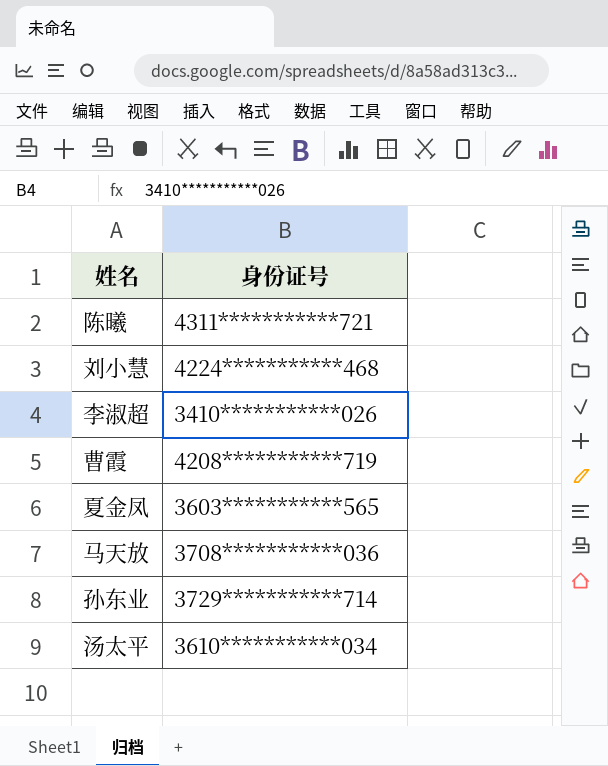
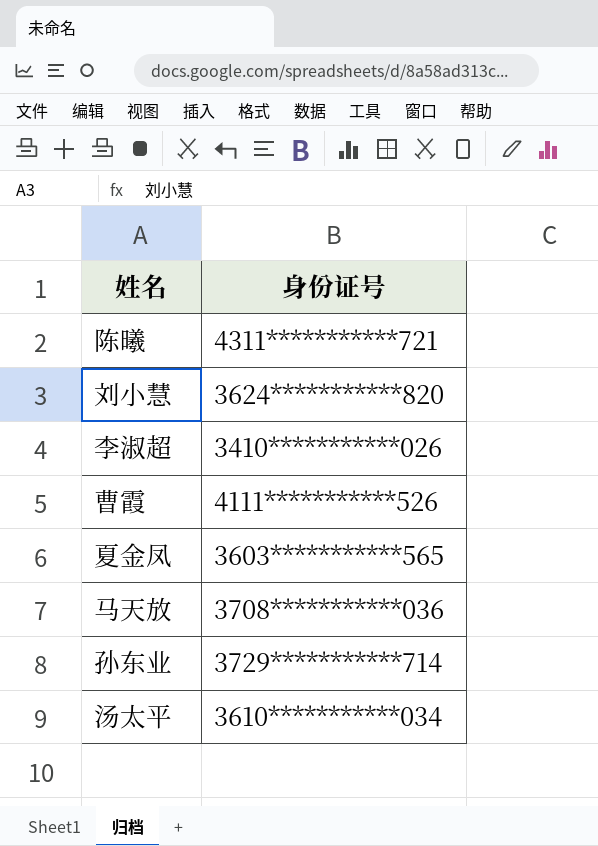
刘小慧 | 身份证号: 4224***********468 -> 3624***********820
曹霞 | 身份证号: 4208***********719 -> 4111***********526

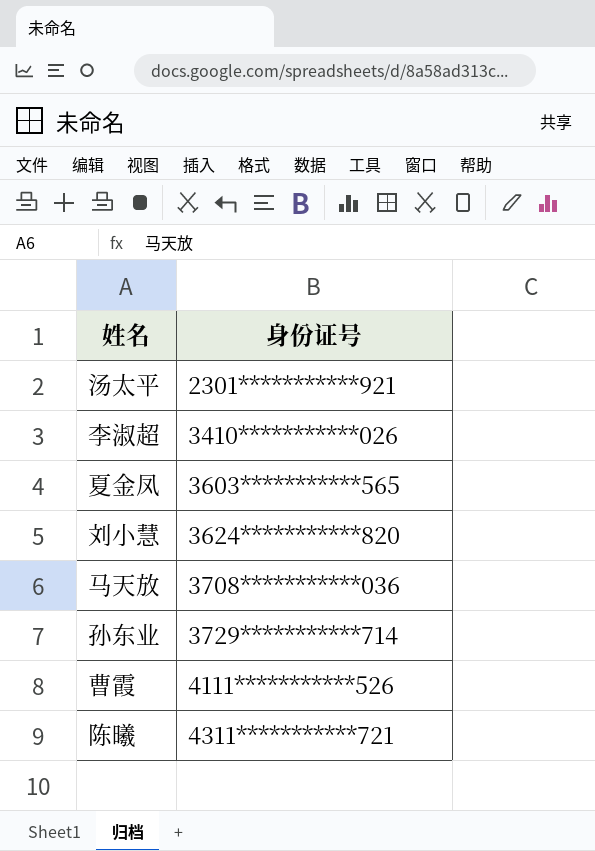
row order: none -> 身份证号 ascending
汤太平 | 身份证号: 3610***********034 -> 2301***********921

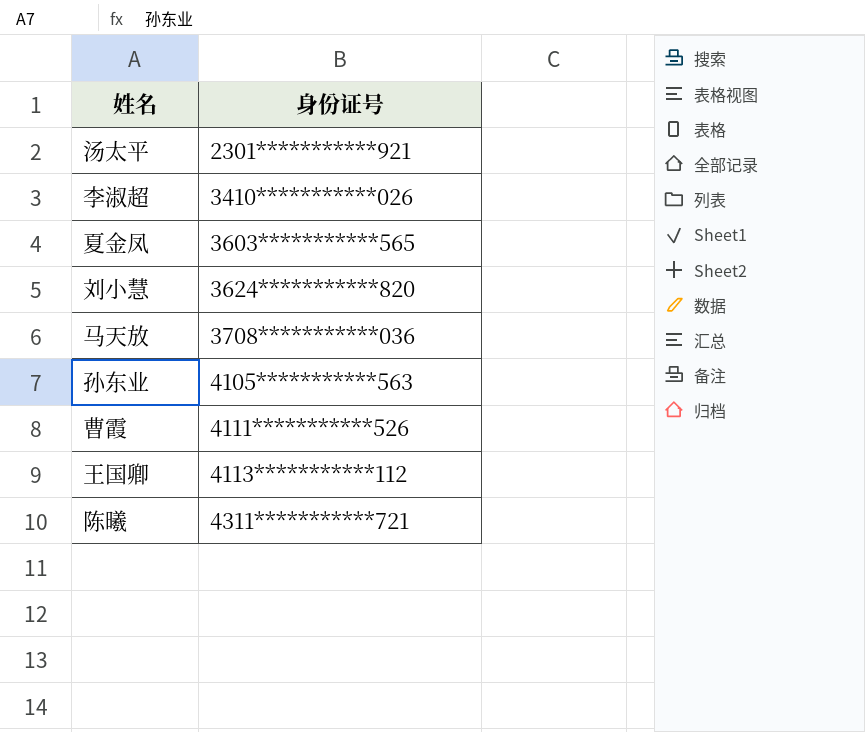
孙东业 | 身份证号: 3729***********714 -> 4105***********563
row 王国卿: none -> 4113***********112

